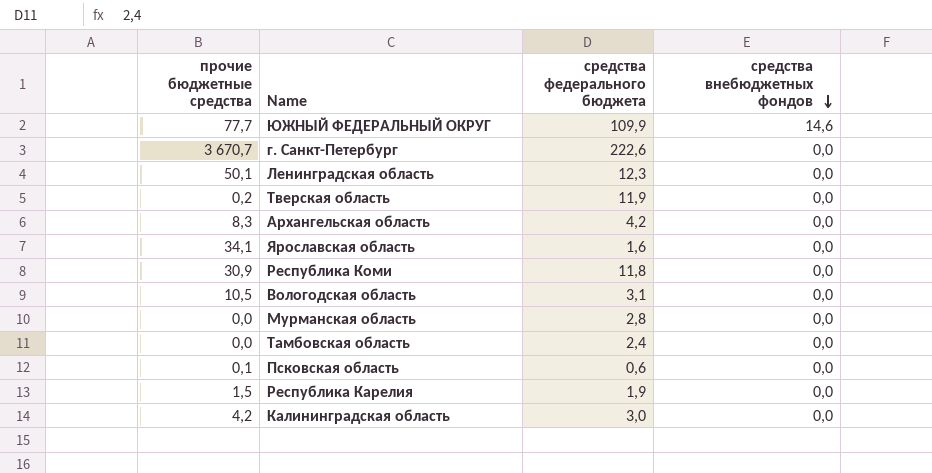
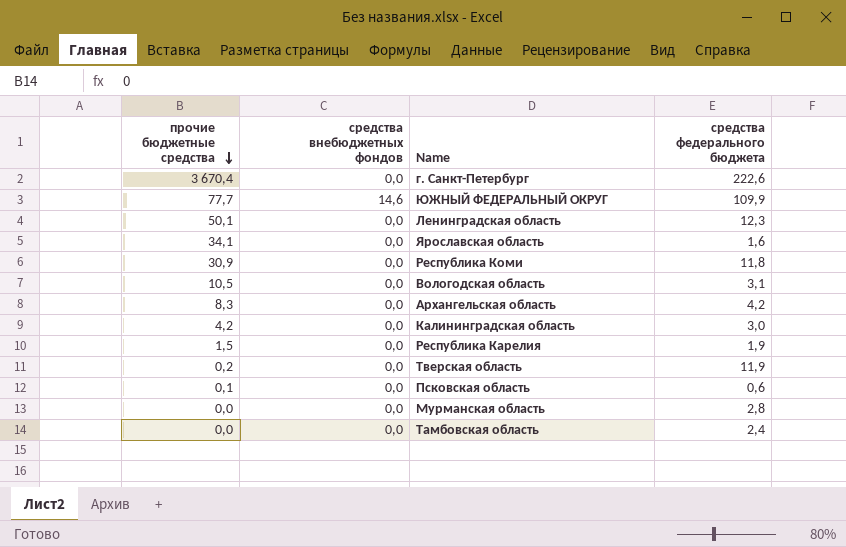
row order: средства внебюджетных фондов descending -> прочие бюджетные средства descending
column средства внебюджетных фондов | position: 4 -> 2
г. Санкт-Петербург | прочие бюджетные средства: 3 670,7 -> 3 670,4

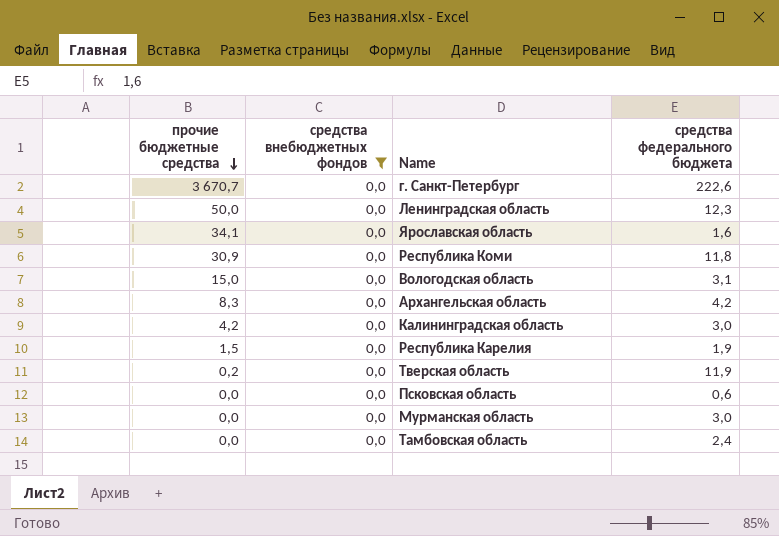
filter: none -> средства внебюджетных фондов = 0,0
г. Санкт-Петербург | прочие бюджетные средства: 3 670,4 -> 3 670,7
Ленинградская область | прочие бюджетные средства: 50,1 -> 50,0
Вологодская область | прочие бюджетные средства: 10,5 -> 15,0
Псковская область | прочие бюджетные средства: 0,1 -> 0,0
Мурманская область | средства федерального бюджета: 2,8 -> 3,0

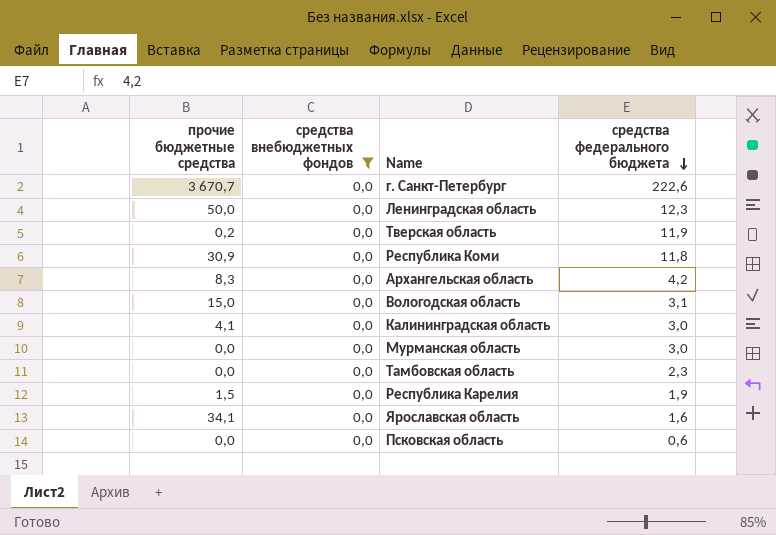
row order: прочие бюджетные средства descending -> средства федерального бюджета descending
Калининградская область | прочие бюджетные средства: 4,2 -> 4,1
Тамбовская область | средства федерального бюджета: 2,4 -> 2,3

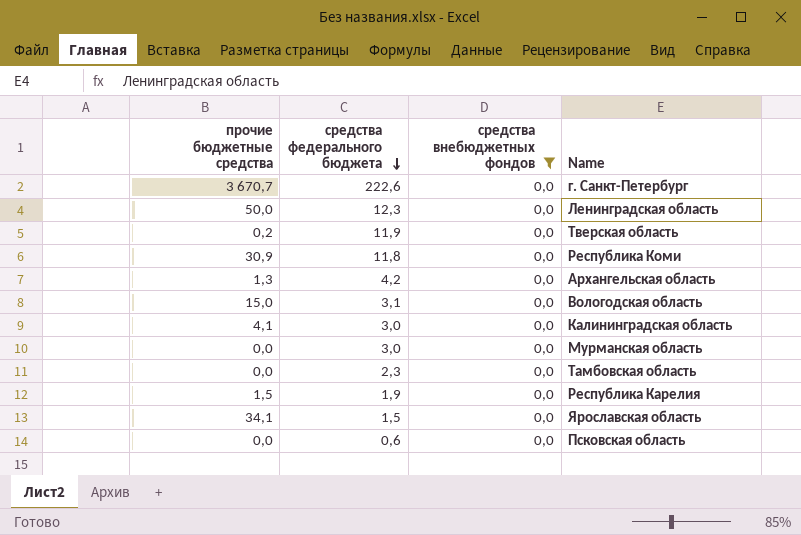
column средства федерального бюджета | position: 4 -> 2
Архангельская область | прочие бюджетные средства: 8,3 -> 1,3
Ярославская область | средства федерального бюджета: 1,6 -> 1,5

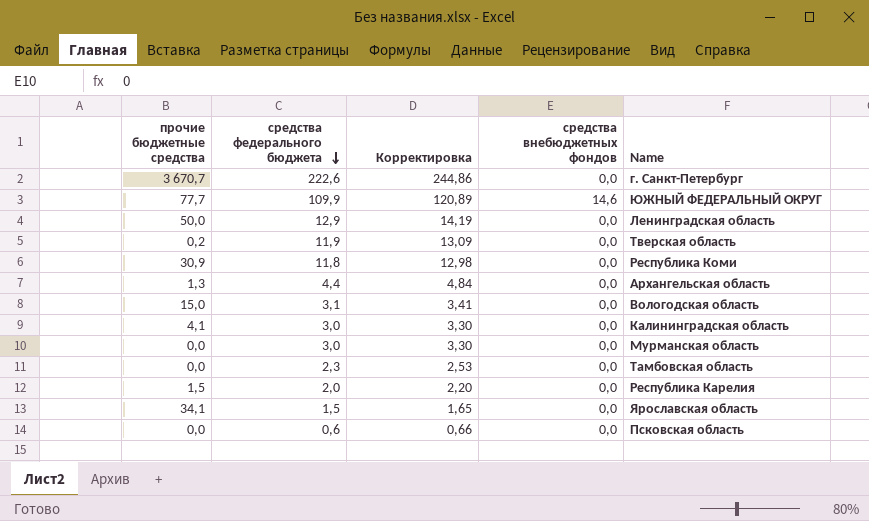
filter: средства внебюджетных фондов = 0,0 -> none
column Корректировка | formula: none -> [средства федерального бюджета] * 1,1
Ленинградская область | средства федерального бюджета: 12,3 -> 12,9
Архангельская область | средства федерального бюджета: 4,2 -> 4,4
Республика Карелия | средства федерального бюджета: 1,9 -> 2,0

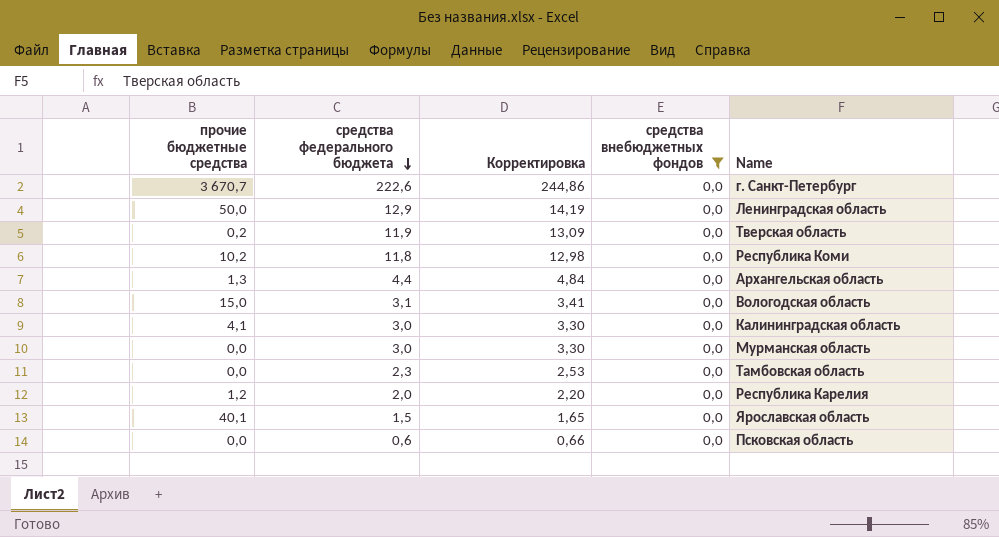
filter: none -> средства внебюджетных фондов = 0,0
Республика Коми | прочие бюджетные средства: 30,9 -> 10,2
Республика Карелия | прочие бюджетные средства: 1,5 -> 1,2
Ярославская область | прочие бюджетные средства: 34,1 -> 40,1

